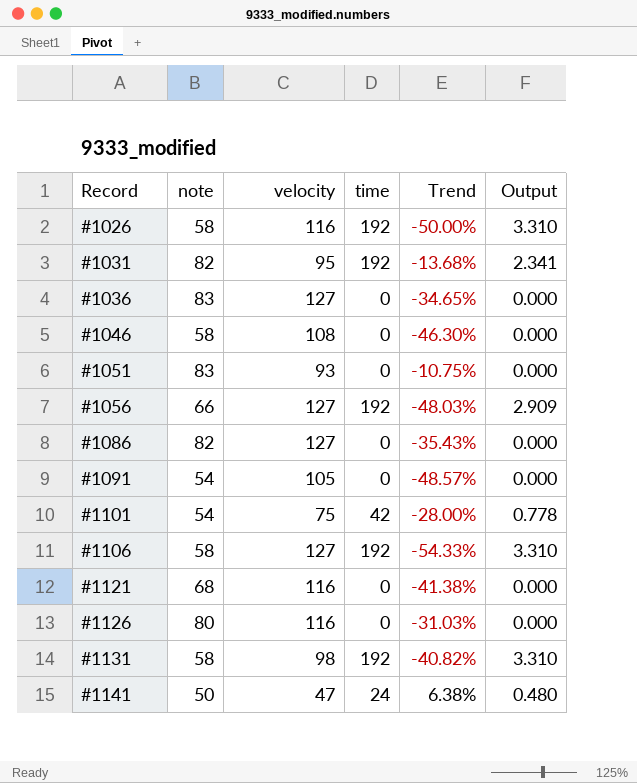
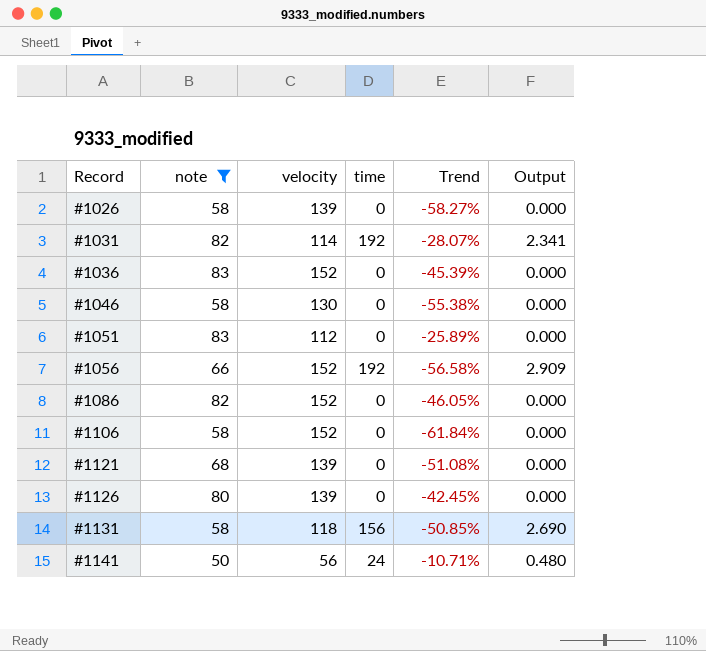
filter: none -> note != 54
#1026 | velocity: 116 -> 139
#1026 | time: 192 -> 0
#1026 | Trend: -50.00% -> -58.27%
#1026 | Output: 3.310 -> 0.000
#1031 | velocity: 95 -> 114
#1031 | Trend: -13.68% -> -28.07%
#1036 | velocity: 127 -> 152
#1036 | Trend: -34.65% -> -45.39%
#1046 | velocity: 108 -> 130
#1046 | Trend: -46.30% -> -55.38%
#1051 | velocity: 93 -> 112
#1051 | Trend: -10.75% -> -25.89%
#1056 | velocity: 127 -> 152
#1056 | Trend: -48.03% -> -56.58%
#1086 | velocity: 127 -> 152
#1086 | Trend: -35.43% -> -46.05%
#1106 | velocity: 127 -> 152
#1106 | time: 192 -> 0
#1106 | Trend: -54.33% -> -61.84%
#1106 | Output: 3.310 -> 0.000
#1121 | velocity: 116 -> 139
#1121 | Trend: -41.38% -> -51.08%
#1126 | velocity: 116 -> 139
#1126 | Trend: -31.03% -> -42.45%
#1131 | velocity: 98 -> 118
#1131 | time: 192 -> 156
#1131 | Trend: -40.82% -> -50.85%
#1131 | Output: 3.310 -> 2.690
#1141 | velocity: 47 -> 56
#1141 | Trend: 6.38% -> -10.71%

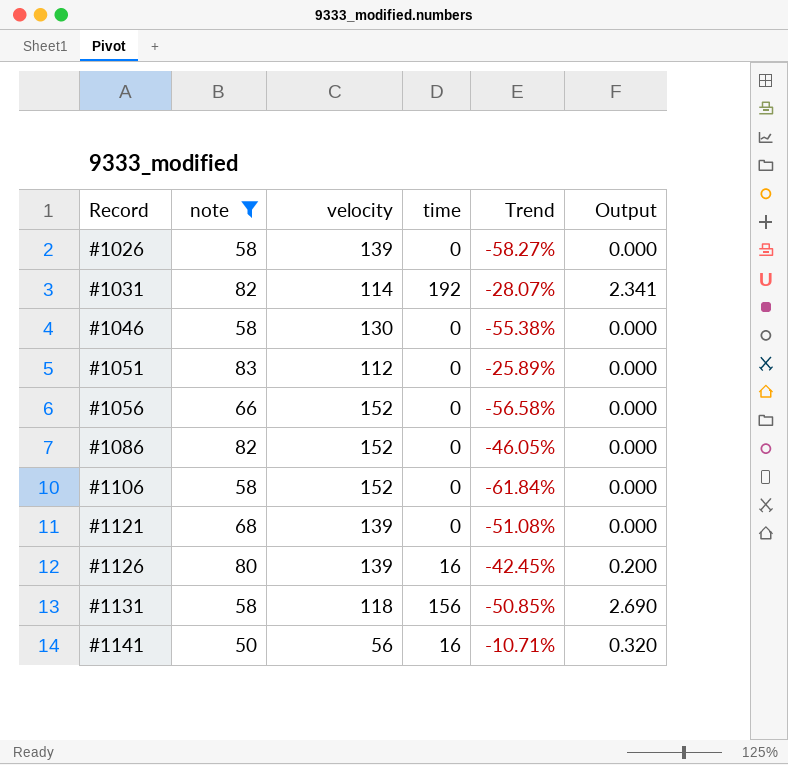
row #1036: 83 | 152 | 0 | -45.39% | 0.000 -> none
#1056 | time: 192 -> 0
#1056 | Output: 2.909 -> 0.000
#1126 | time: 0 -> 16
#1126 | Output: 0.000 -> 0.200
#1141 | time: 24 -> 16
#1141 | Output: 0.480 -> 0.320

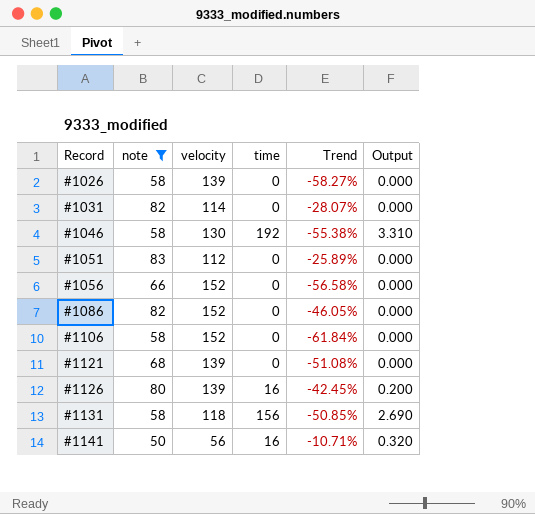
#1031 | time: 192 -> 0
#1031 | Output: 2.341 -> 0.000
#1046 | time: 0 -> 192
#1046 | Output: 0.000 -> 3.310

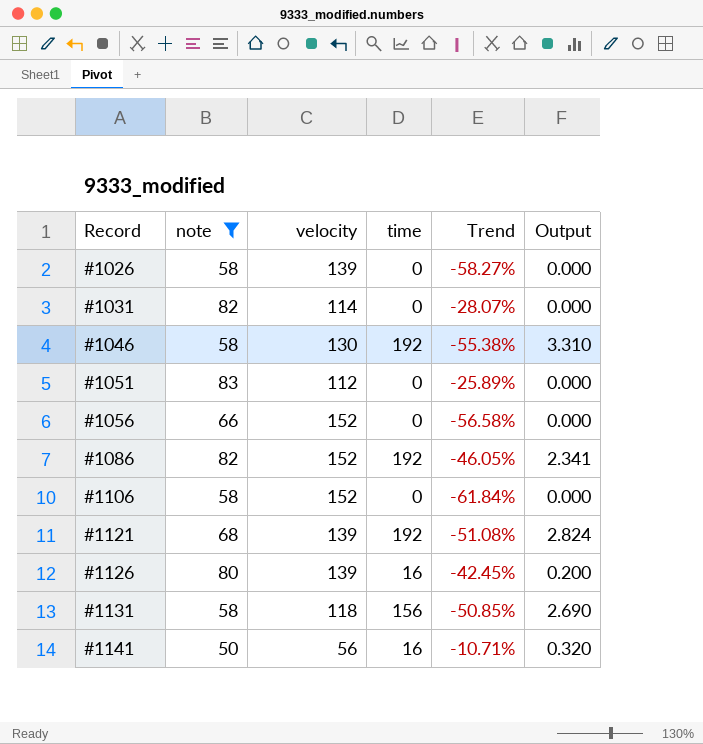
#1086 | time: 0 -> 192
#1086 | Output: 0.000 -> 2.341
#1121 | time: 0 -> 192
#1121 | Output: 0.000 -> 2.824

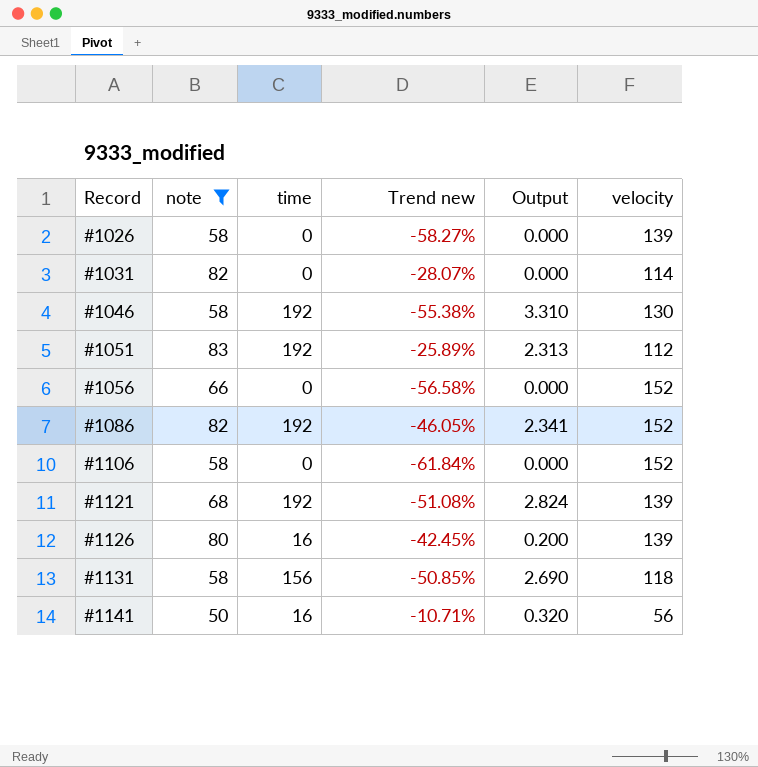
column name: Trend -> Trend new
column velocity | position: 3 -> 6
#1051 | time: 0 -> 192
#1051 | Output: 0.000 -> 2.313

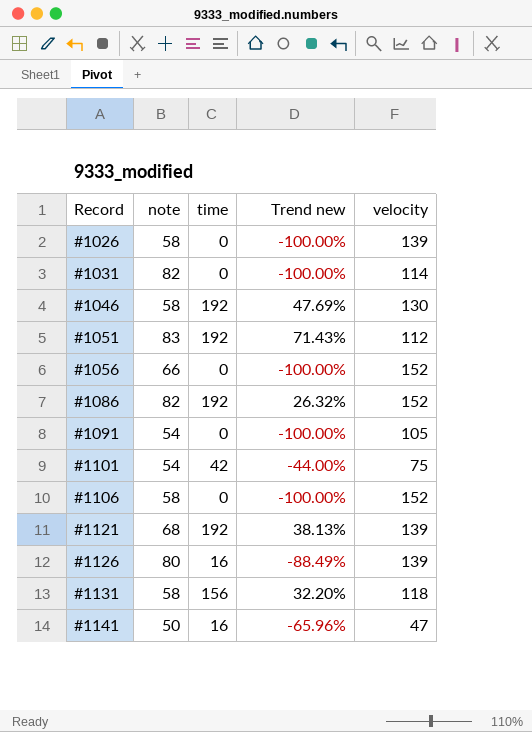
filter: note != 54 -> none
column Output | formula: [time] / [note] -> none
column Trend new | formula: ([note] - [velocity]) / [velocity] -> ([time] - [velocity]) / [velocity]
#1141 | velocity: 56 -> 47

